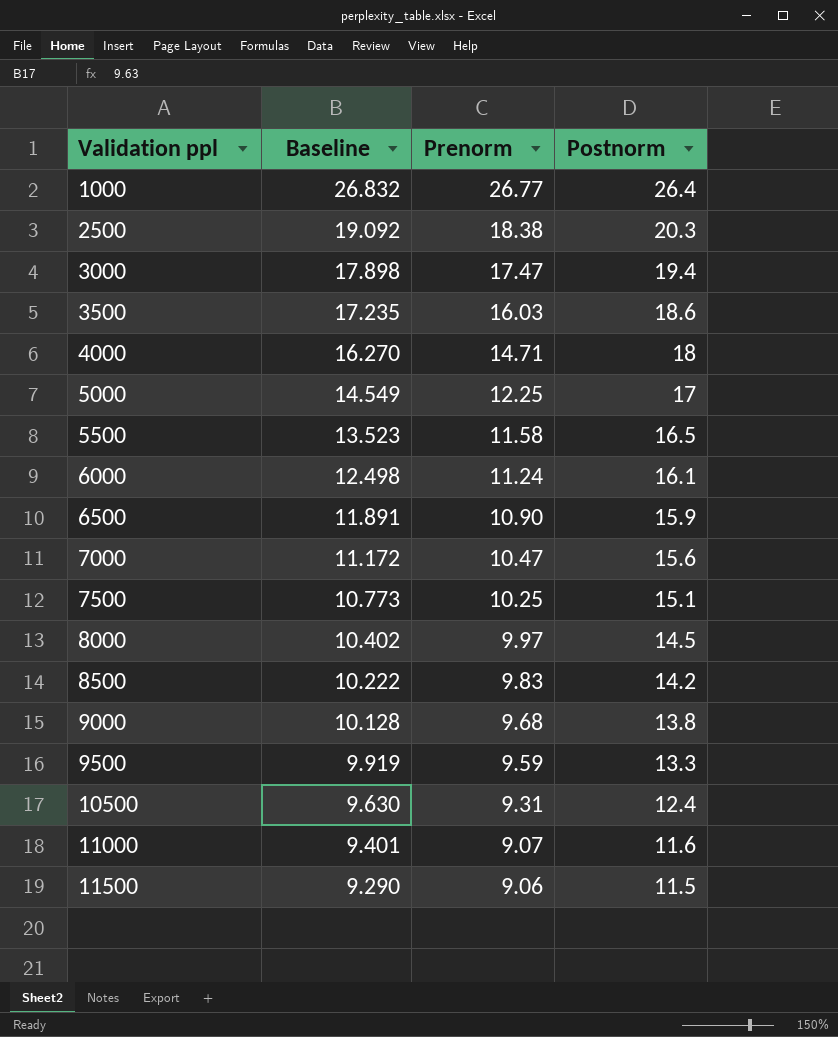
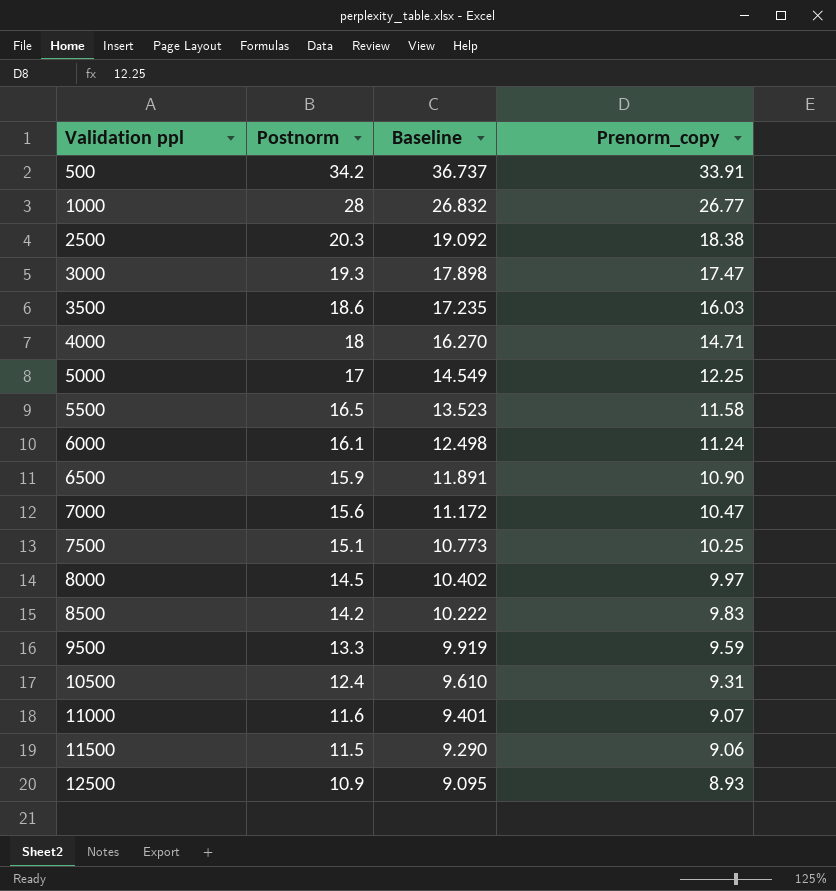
column Postnorm | position: 4 -> 2
column name: Prenorm -> Prenorm_copy
row 9000: 10.128 | 9.68 | 13.8 -> none
row 500: none -> 34.2 | 36.737 | 33.91
1000 | Postnorm: 26.4 -> 28
3000 | Postnorm: 19.4 -> 19.3
10500 | Baseline: 9.630 -> 9.610
row 12500: none -> 10.9 | 9.095 | 8.93

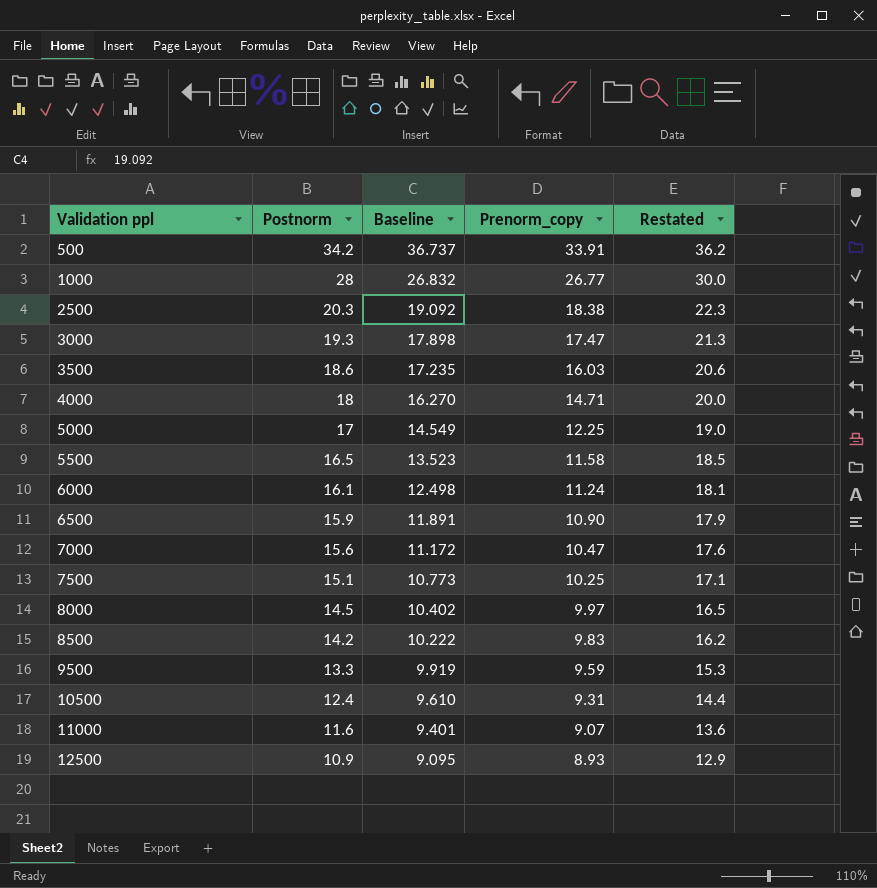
column Restated | formula: none -> [Postnorm] + 2
row 11500: 11.5 | 9.290 | 9.06 -> none

